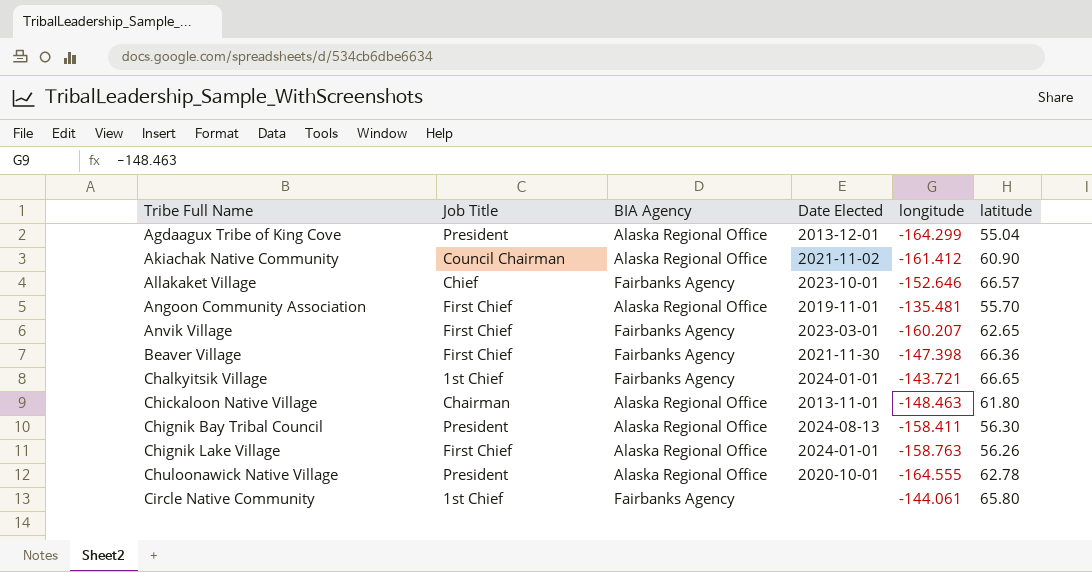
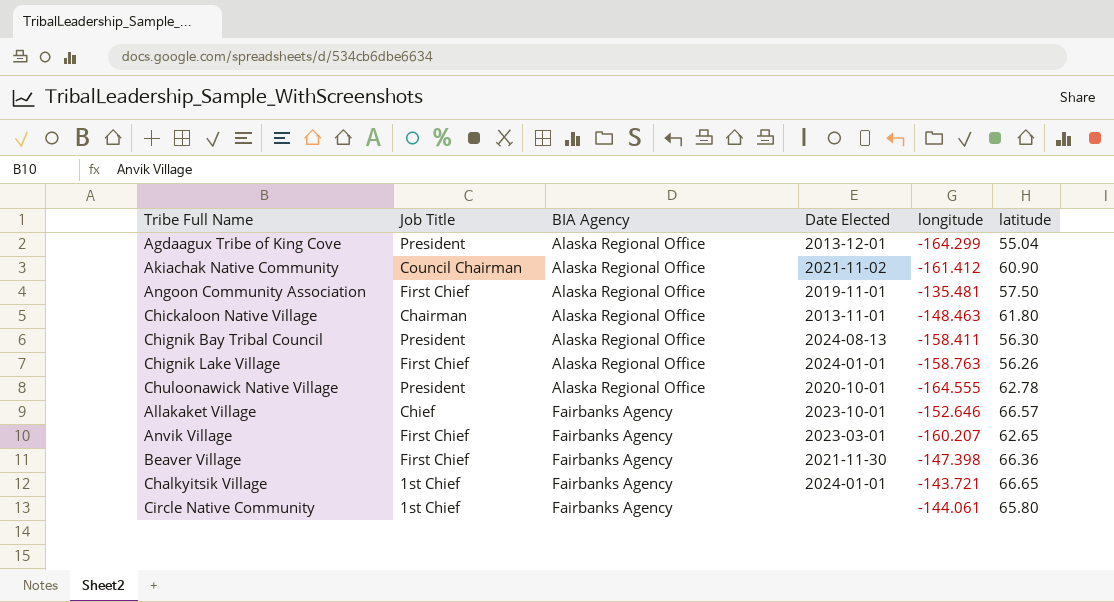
row order: Tribe Full Name ascending -> BIA Agency ascending
Angoon Community Association | latitude: 55.70 -> 57.50

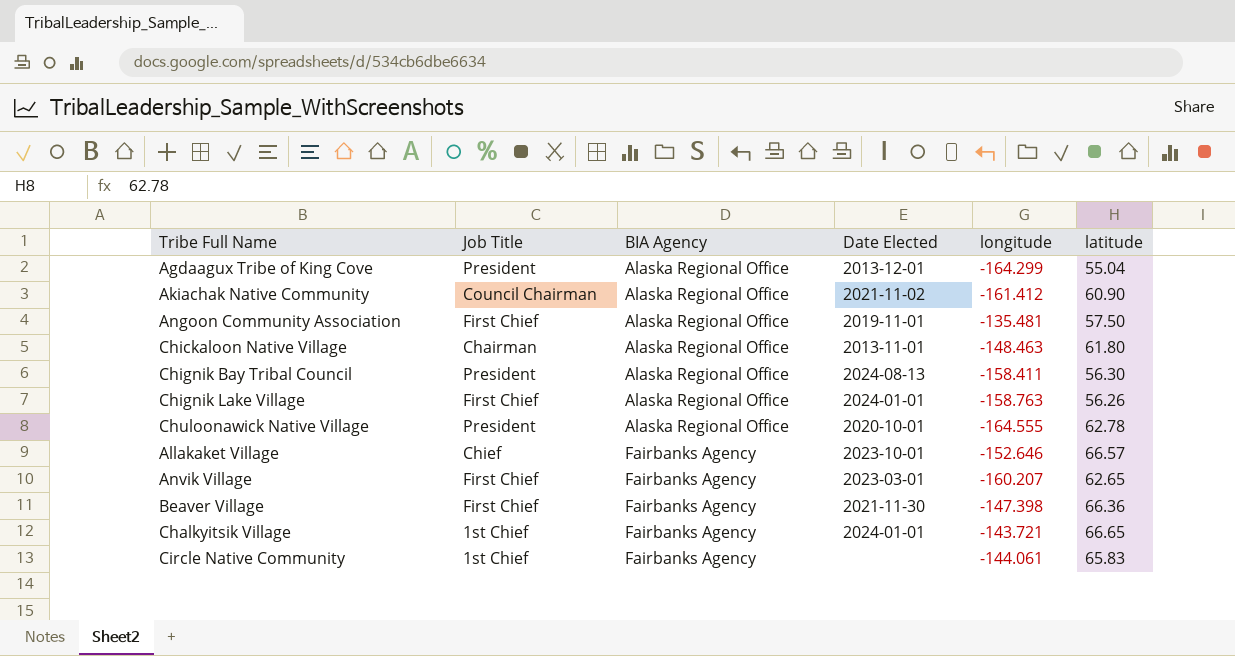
Circle Native Community | latitude: 65.80 -> 65.83

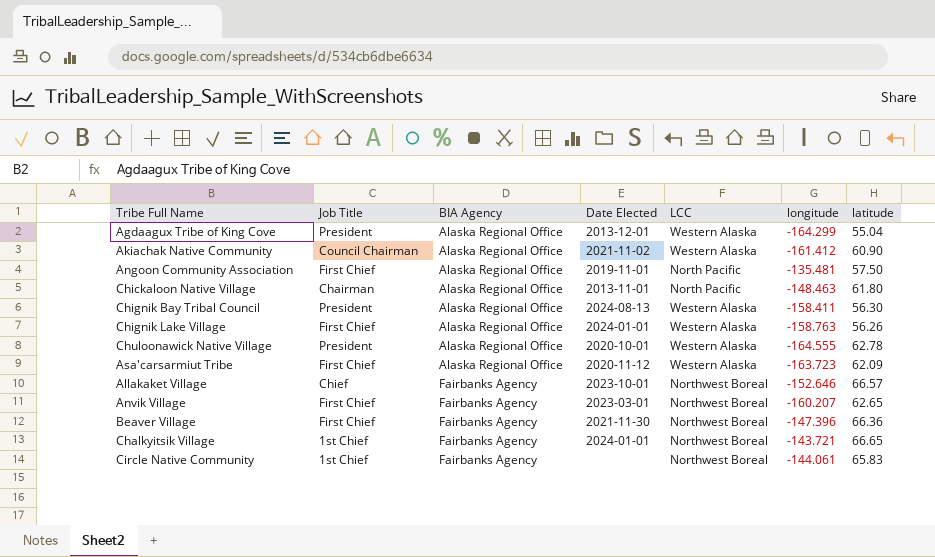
column LCC | position: none -> 5
row Asa'carsarmiut Tribe: none -> First Chief | Alaska Regional Office | 2020-11-12 | Western Alaska | -163.723 | 62.09
Beaver Village | longitude: -147.398 -> -147.396

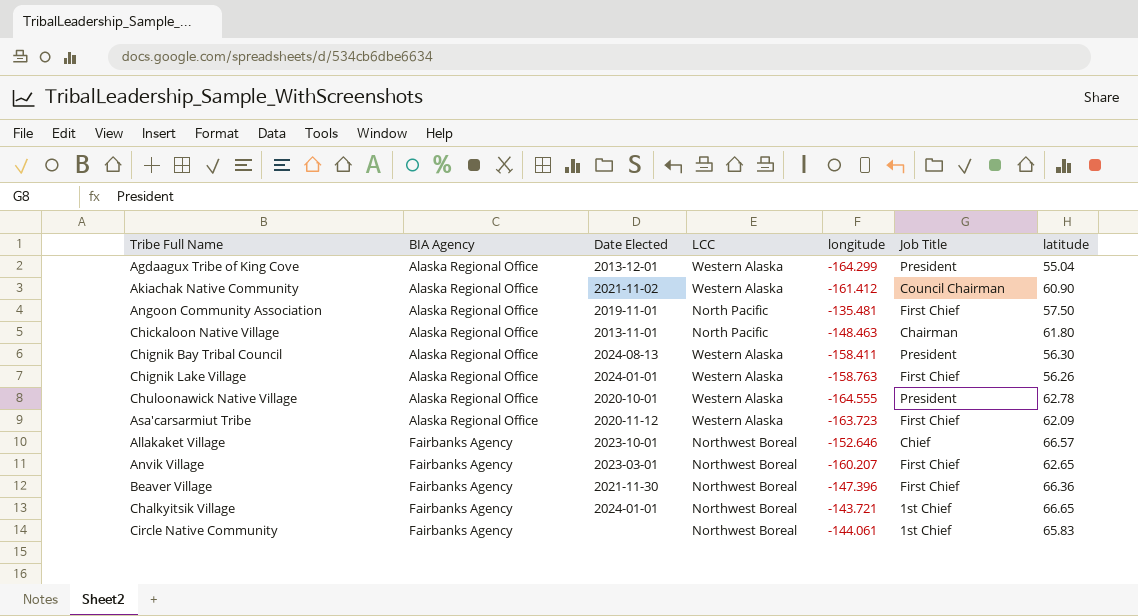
column Job Title | position: 2 -> 6

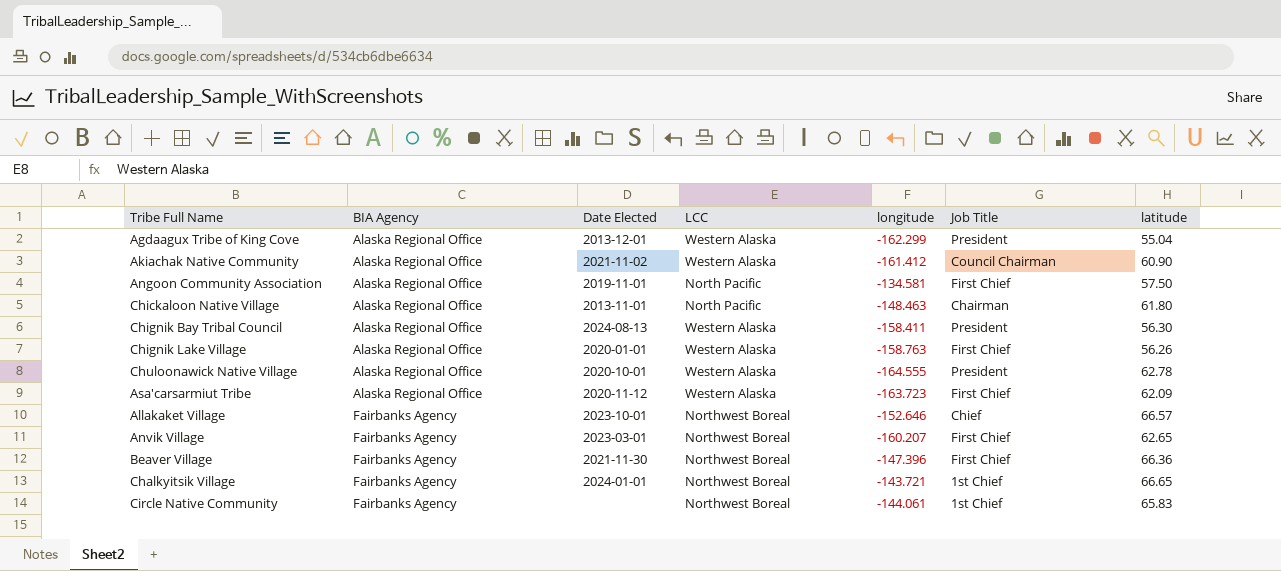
Agdaagux Tribe of King Cove | longitude: -164.299 -> -162.299
Angoon Community Association | longitude: -135.481 -> -134.581
Chignik Lake Village | Date Elected: 2024-01-01 -> 2020-01-01

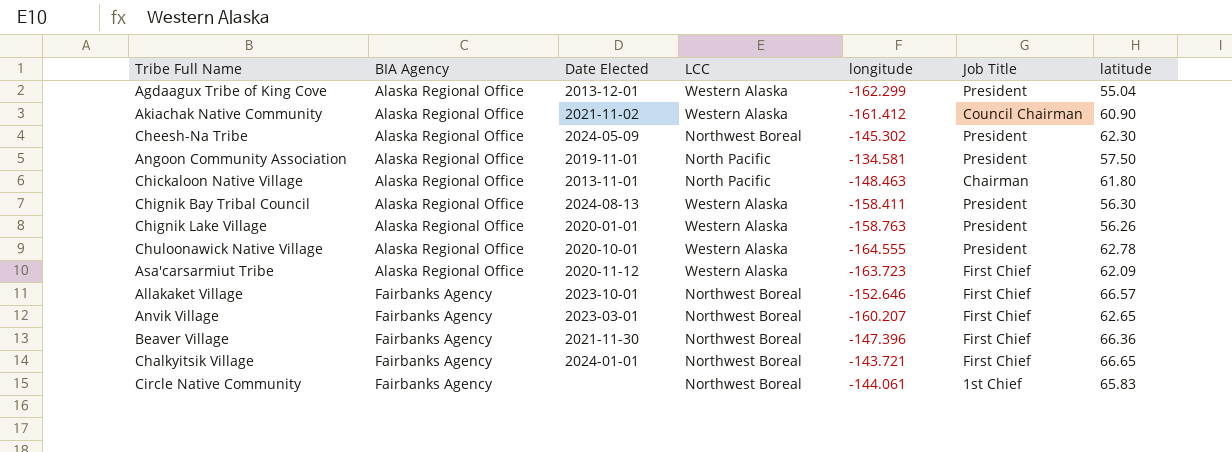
row Cheesh-Na Tribe: none -> Alaska Regional Office | 2024-05-09 | Northwest Boreal | -145.302 | President | 62.30
Angoon Community Association | Job Title: First Chief -> President
Chignik Lake Village | Job Title: First Chief -> President
Allakaket Village | Job Title: Chief -> First Chief
Chalkyitsik Village | Job Title: 1st Chief -> First Chief

